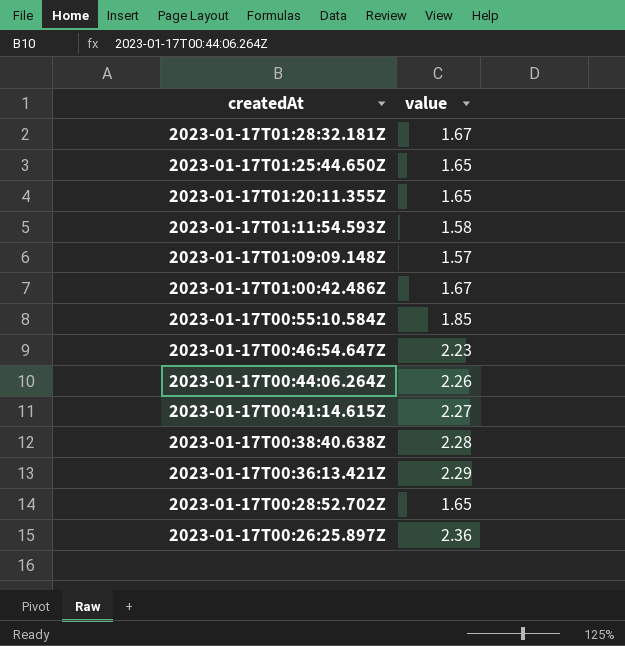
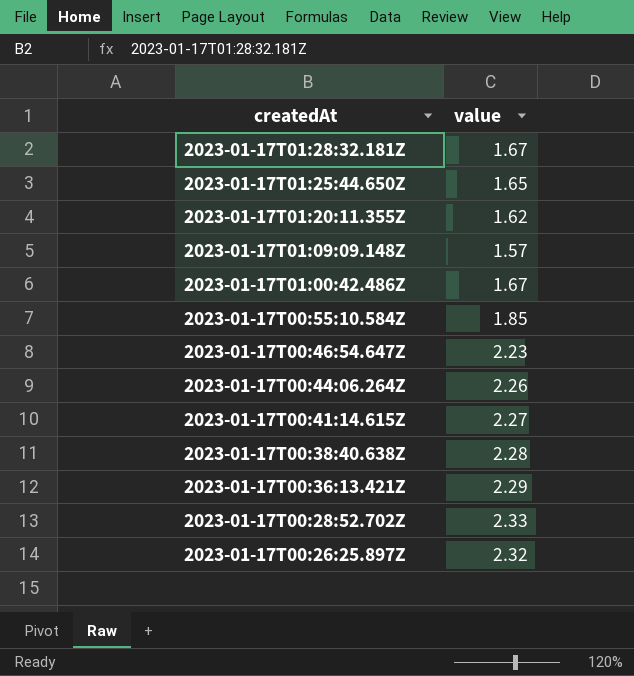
row 2023-01-17T01:11:54.593Z: 1.58 -> none
2023-01-17T01:20:11.355Z | value: 1.65 -> 1.62
2023-01-17T00:28:52.702Z | value: 1.65 -> 2.33
2023-01-17T00:26:25.897Z | value: 2.36 -> 2.32

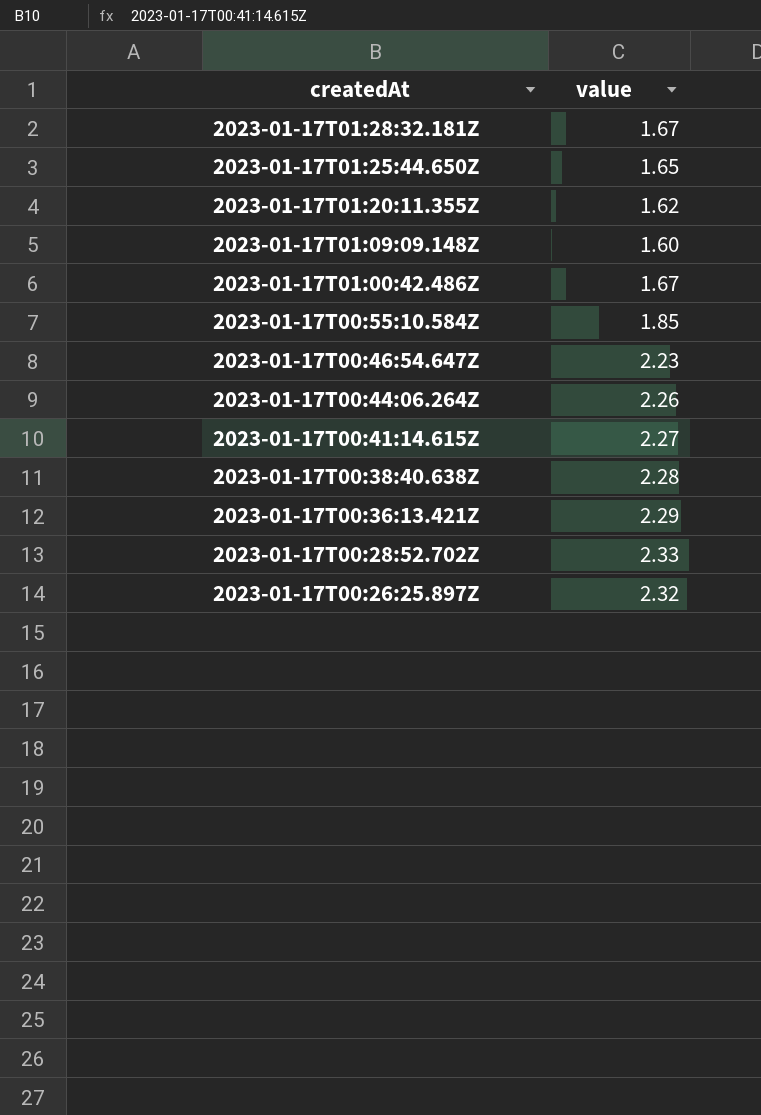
2023-01-17T01:09:09.148Z | value: 1.57 -> 1.60

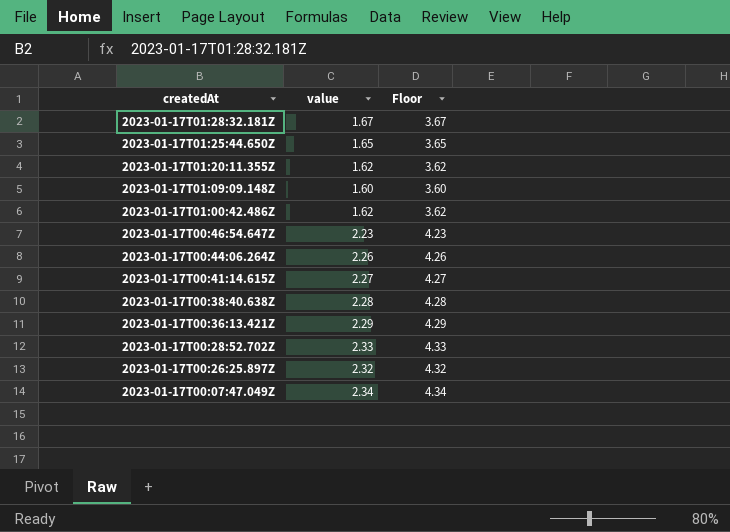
column Floor | formula: none -> [value] + 2
row 2023-01-17T00:55:10.584Z: 1.85 -> none
2023-01-17T01:00:42.486Z | value: 1.67 -> 1.62
row 2023-01-17T00:07:47.049Z: none -> 2.34 | 4.34

